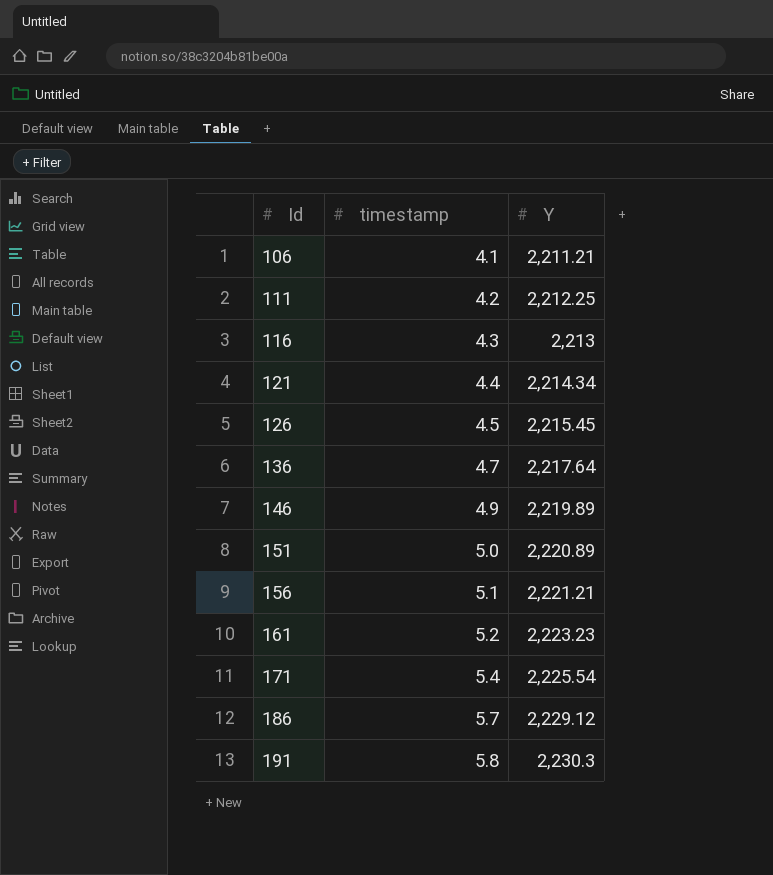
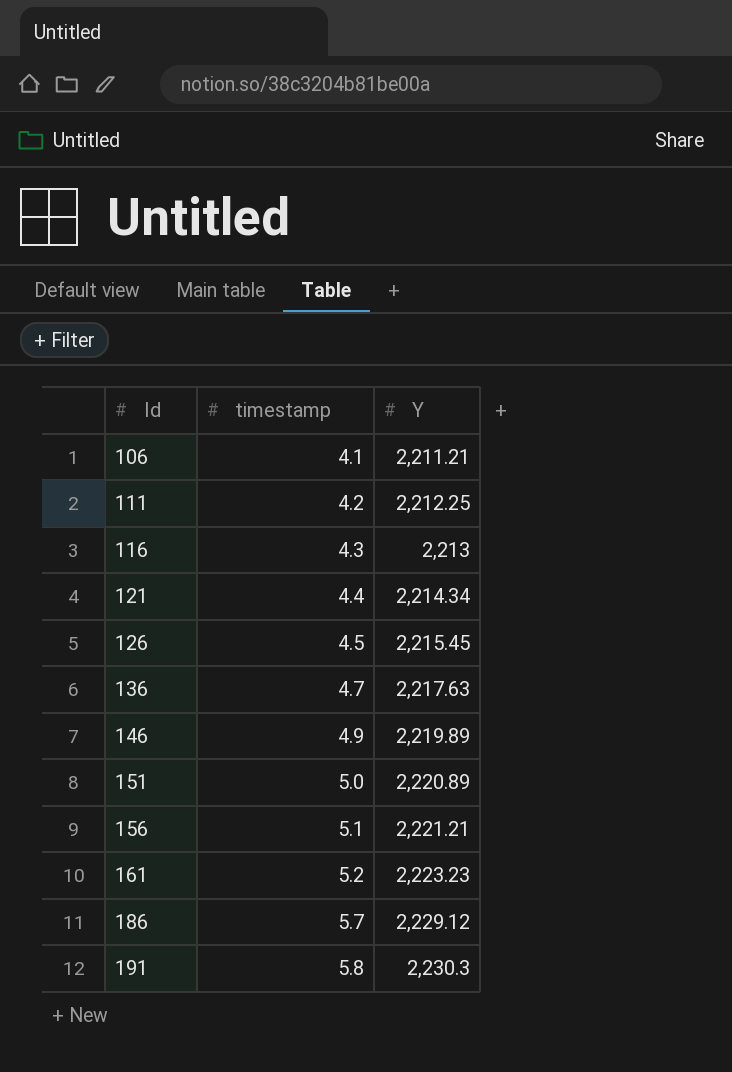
row 171: 5.4 | 2,225.54 -> none
136 | Y: 2,217.64 -> 2,217.63

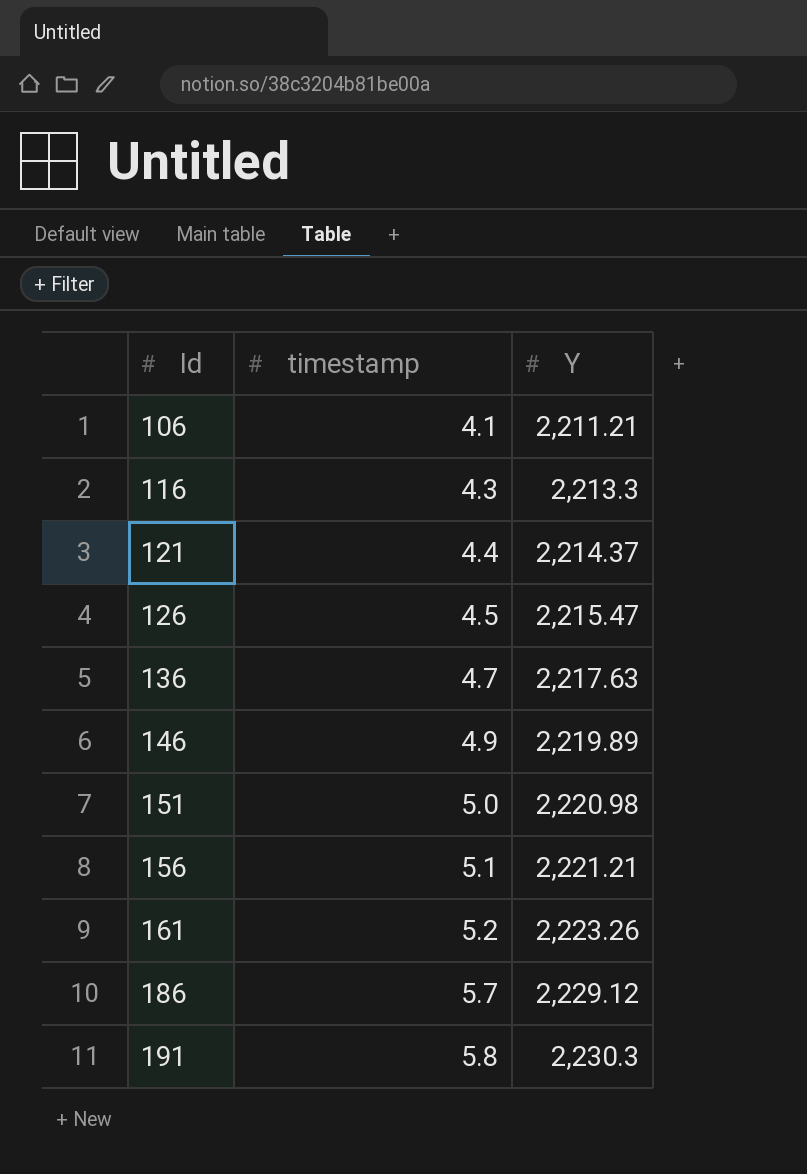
row 111: 4.2 | 2,212.25 -> none
116 | Y: 2,213 -> 2,213.3
121 | Y: 2,214.34 -> 2,214.37
126 | Y: 2,215.45 -> 2,215.47
151 | Y: 2,220.89 -> 2,220.98
161 | Y: 2,223.23 -> 2,223.26

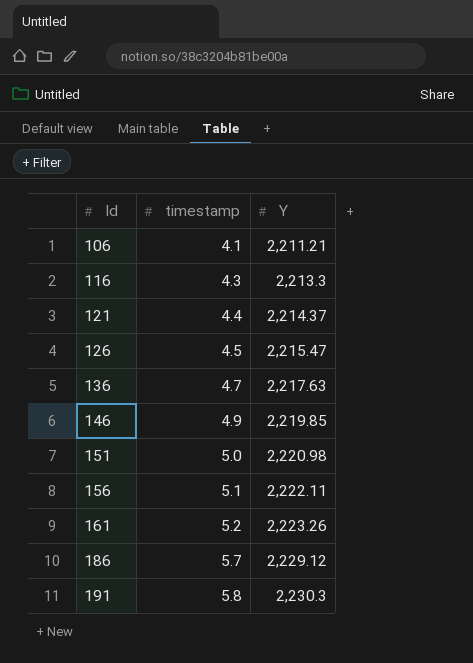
146 | Y: 2,219.89 -> 2,219.85
156 | Y: 2,221.21 -> 2,222.11

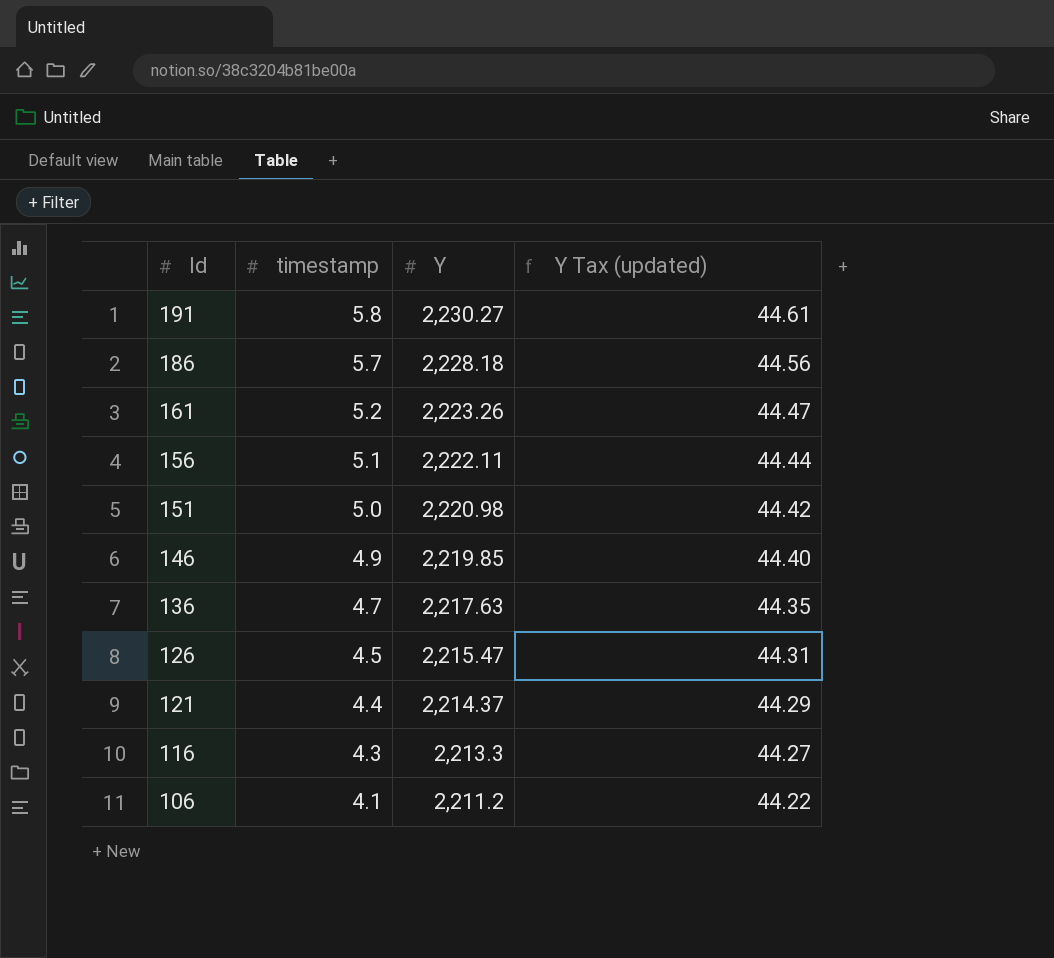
row order: Id ascending -> Id descending
column Y Tax (updated) | formula: none -> [Y] * 0.02
191 | Y: 2,230.3 -> 2,230.27
186 | Y: 2,229.12 -> 2,228.18
106 | Y: 2,211.21 -> 2,211.2

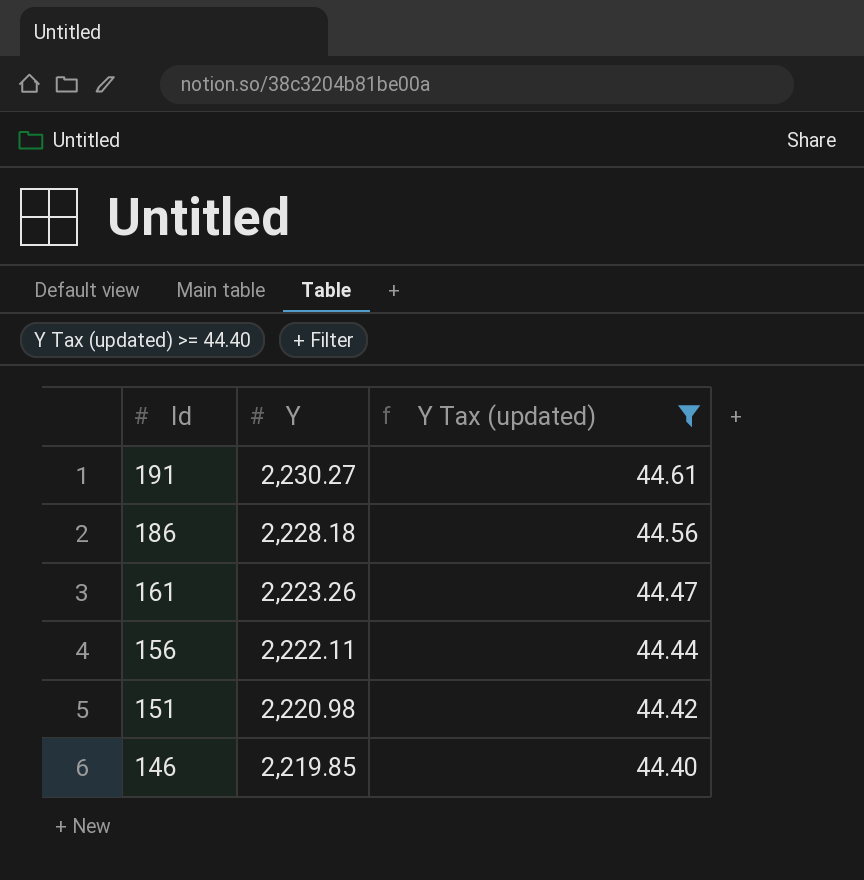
filter: none -> Y Tax (updated) >= 44.40
column timestamp | position: 2 -> none

